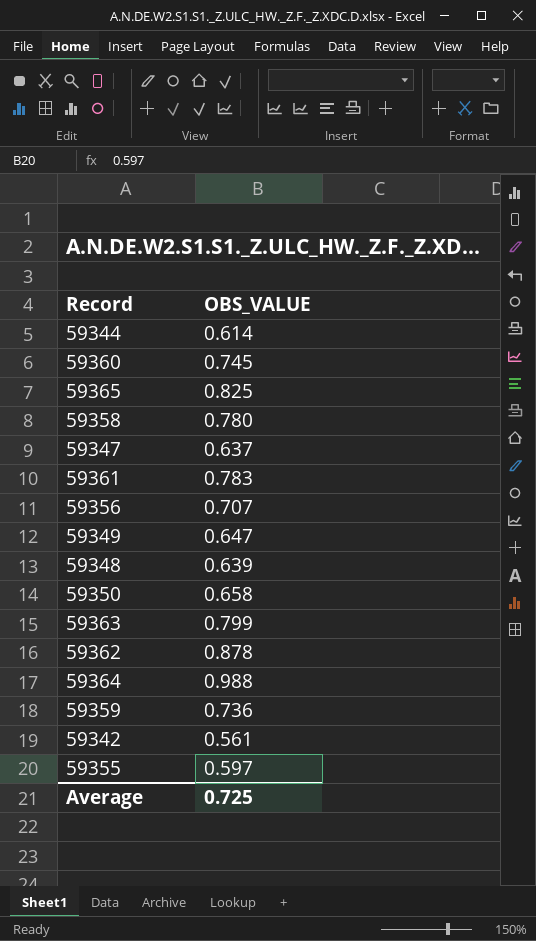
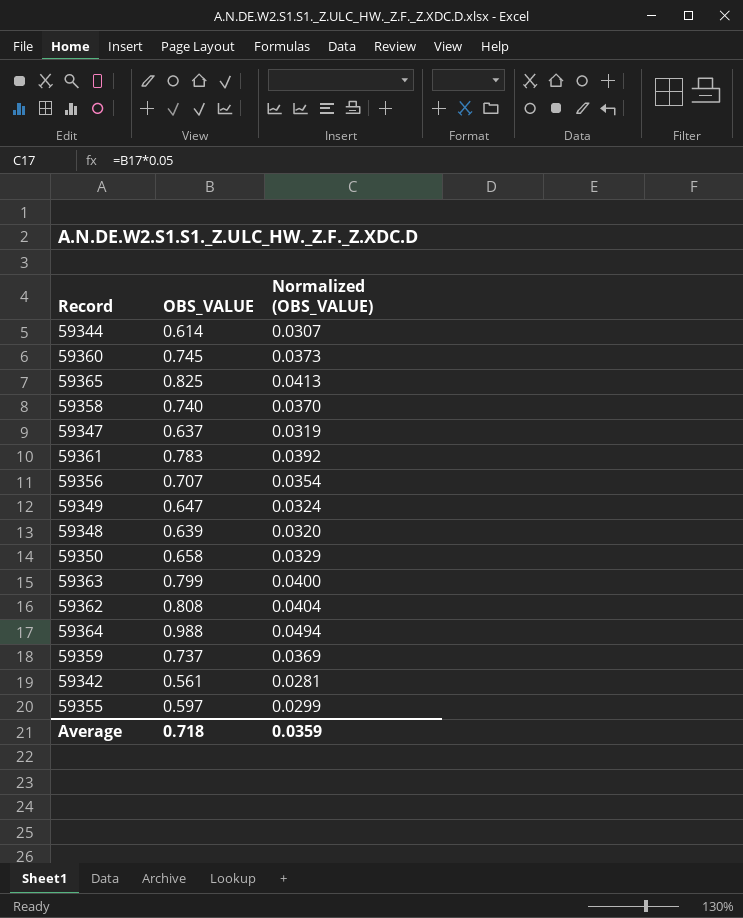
column Normalized (OBS_VALUE) | formula: none -> [OBS_VALUE] * 0.05
59358 | OBS_VALUE: 0.780 -> 0.740
59362 | OBS_VALUE: 0.878 -> 0.808
59359 | OBS_VALUE: 0.736 -> 0.737
Average | OBS_VALUE: 0.725 -> 0.718

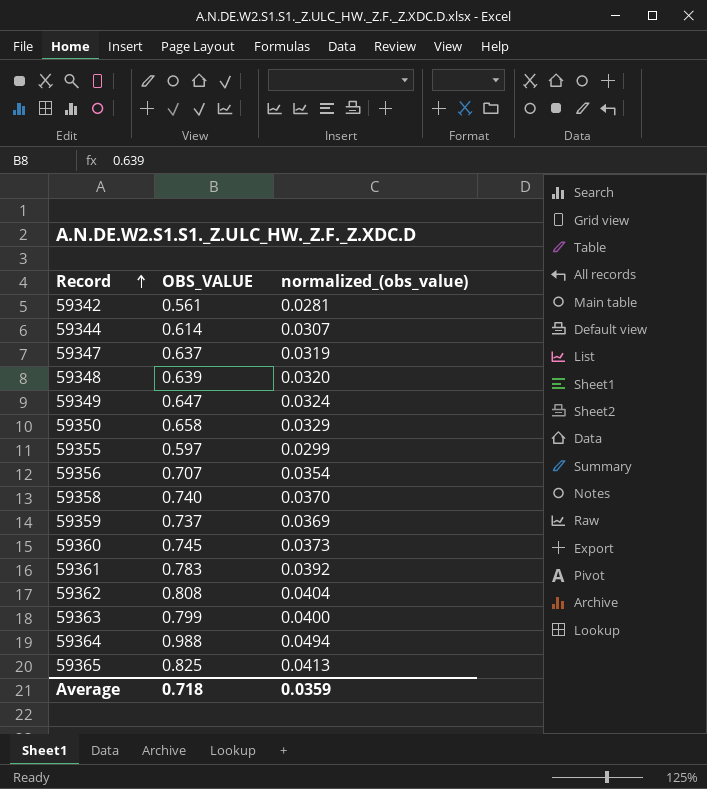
row order: none -> Record ascending
column name: Normalized (OBS_VALUE) -> normalized_(obs_value)

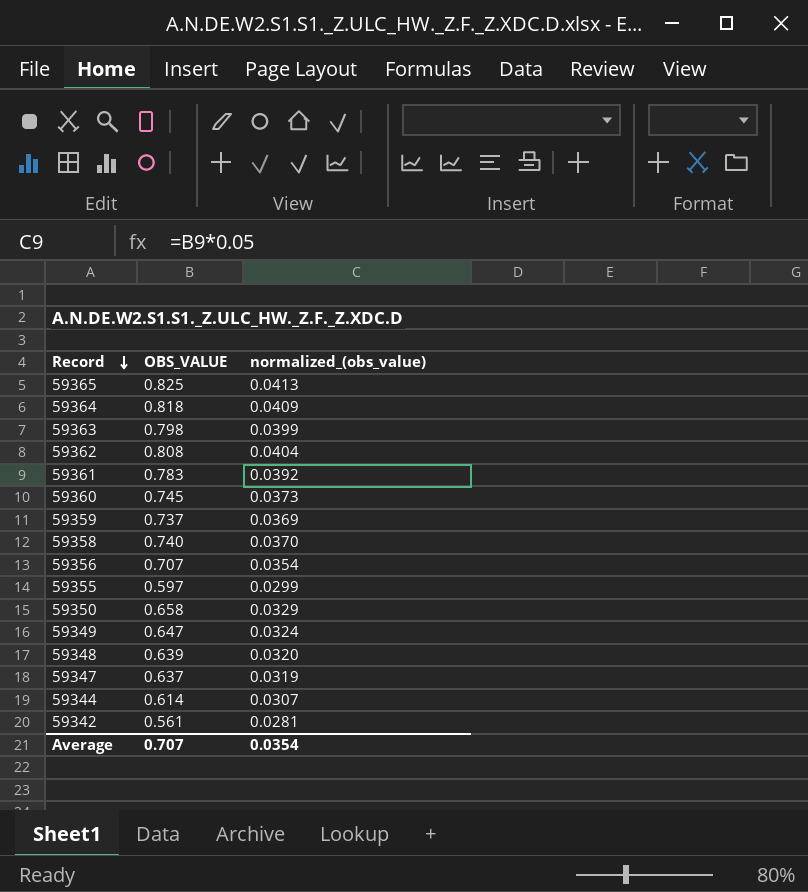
row order: Record ascending -> Record descending
59364 | OBS_VALUE: 0.988 -> 0.818
59364 | normalized_(obs_value): 0.0494 -> 0.0409
59363 | OBS_VALUE: 0.799 -> 0.798
59363 | normalized_(obs_value): 0.0400 -> 0.0399
Average | OBS_VALUE: 0.718 -> 0.707
Average | normalized_(obs_value): 0.0359 -> 0.0354

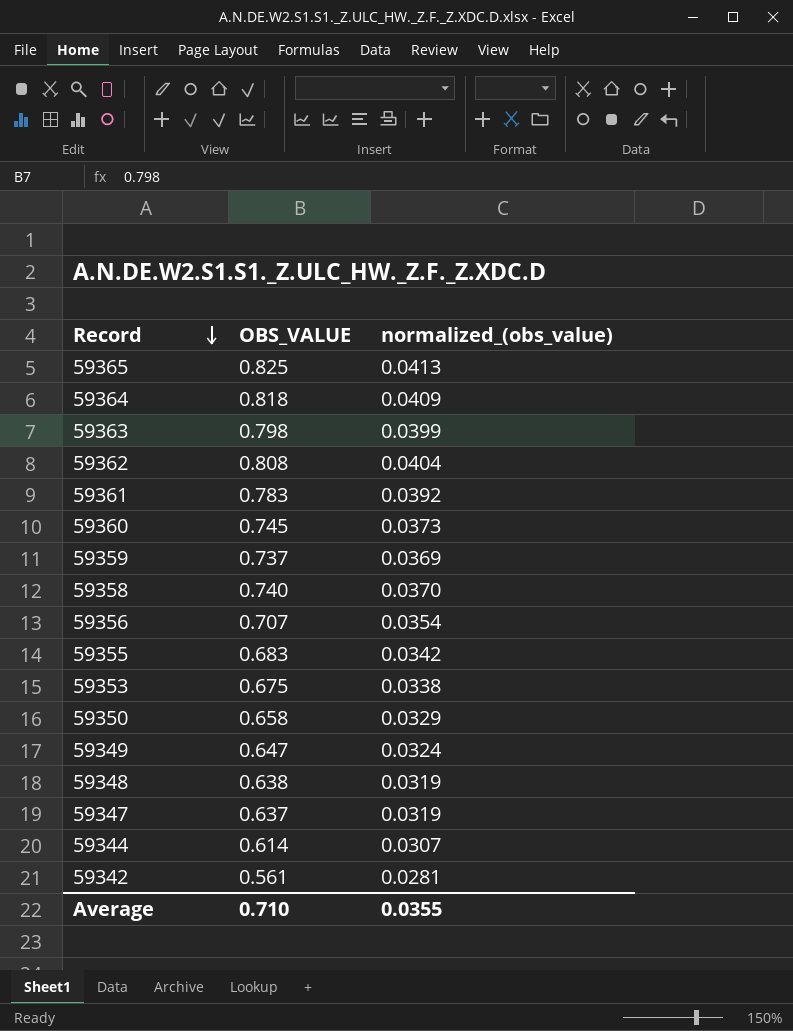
59355 | OBS_VALUE: 0.597 -> 0.683
59355 | normalized_(obs_value): 0.0299 -> 0.0342
row 59353: none -> 0.675 | 0.0338
59348 | OBS_VALUE: 0.639 -> 0.638
59348 | normalized_(obs_value): 0.0320 -> 0.0319
Average | OBS_VALUE: 0.707 -> 0.710
Average | normalized_(obs_value): 0.0354 -> 0.0355

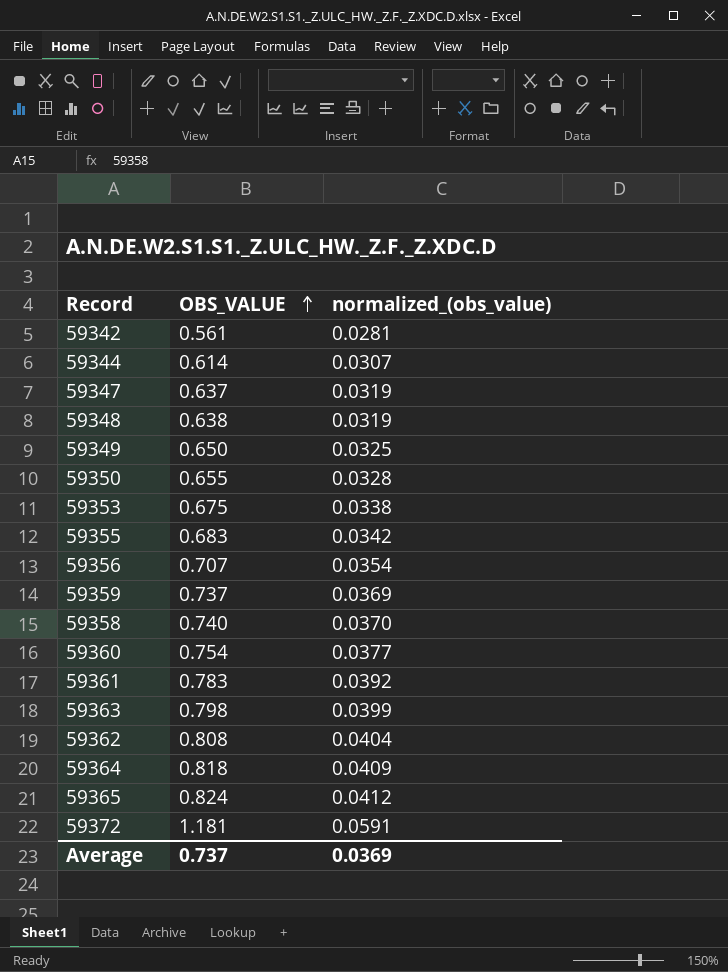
row order: Record descending -> OBS_VALUE ascending
59349 | OBS_VALUE: 0.647 -> 0.650
59349 | normalized_(obs_value): 0.0324 -> 0.0325
59350 | OBS_VALUE: 0.658 -> 0.655
59350 | normalized_(obs_value): 0.0329 -> 0.0328
59360 | OBS_VALUE: 0.745 -> 0.754
59360 | normalized_(obs_value): 0.0373 -> 0.0377
59365 | OBS_VALUE: 0.825 -> 0.824
59365 | normalized_(obs_value): 0.0413 -> 0.0412
row 59372: none -> 1.181 | 0.0591
Average | OBS_VALUE: 0.710 -> 0.737
Average | normalized_(obs_value): 0.0355 -> 0.0369

